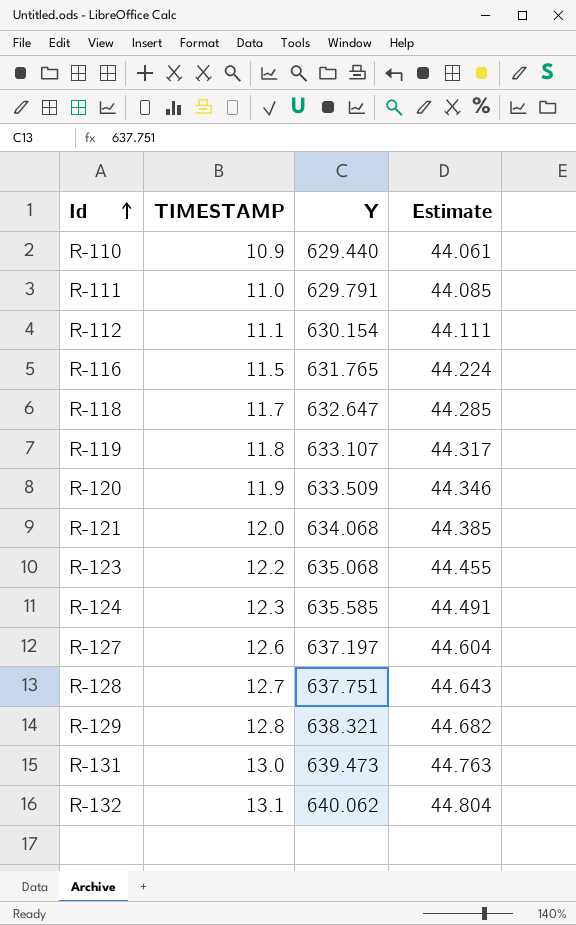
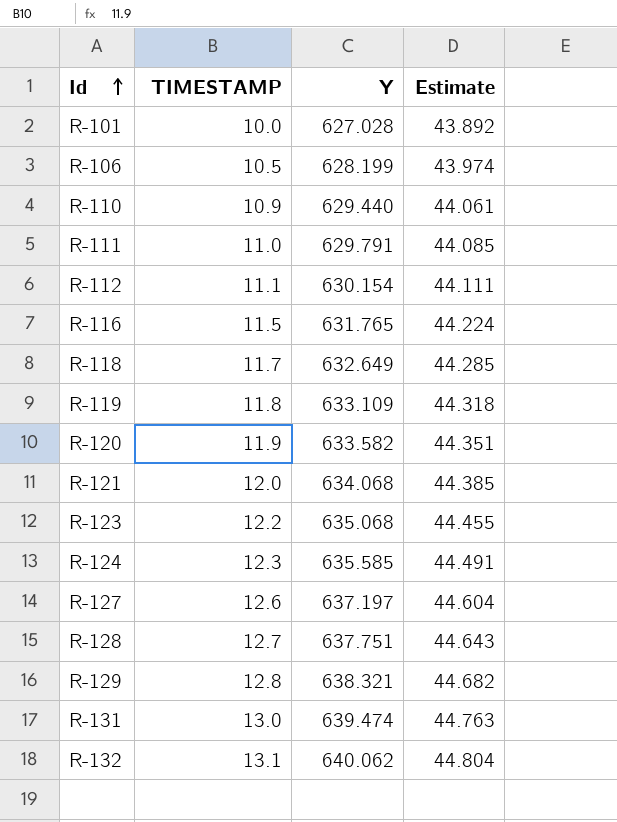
row R-101: none -> 10.0 | 627.028 | 43.892
row R-106: none -> 10.5 | 628.199 | 43.974
R-118 | Y: 632.647 -> 632.649
R-119 | Y: 633.107 -> 633.109
R-119 | Estimate: 44.317 -> 44.318
R-120 | Y: 633.509 -> 633.582
R-120 | Estimate: 44.346 -> 44.351
R-131 | Y: 639.473 -> 639.474

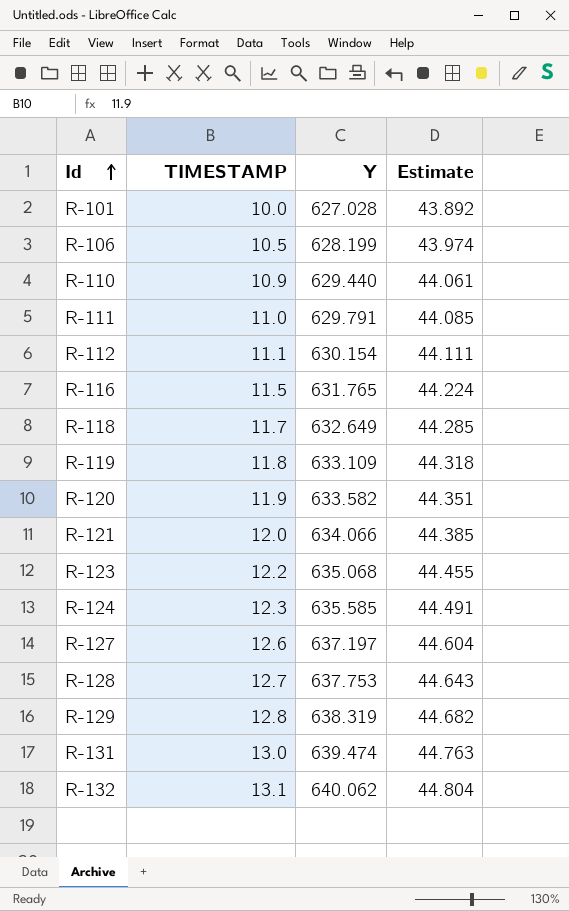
R-121 | Y: 634.068 -> 634.066
R-128 | Y: 637.751 -> 637.753
R-129 | Y: 638.321 -> 638.319

